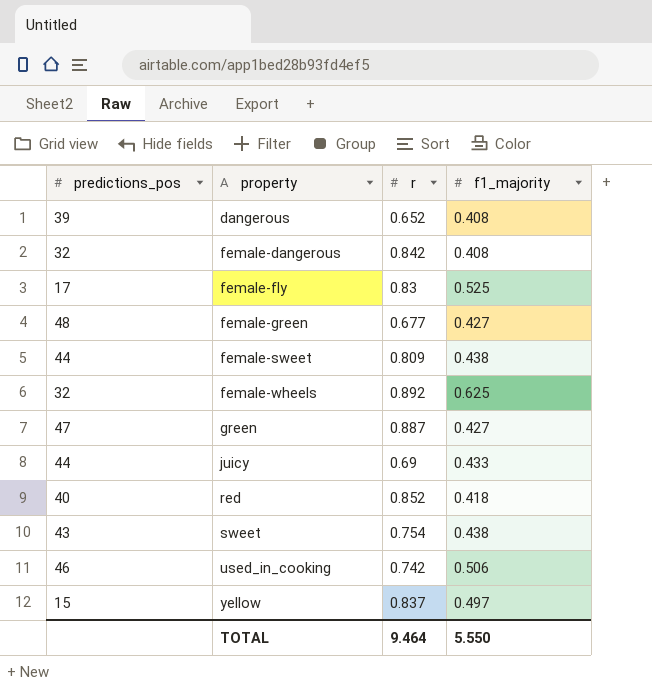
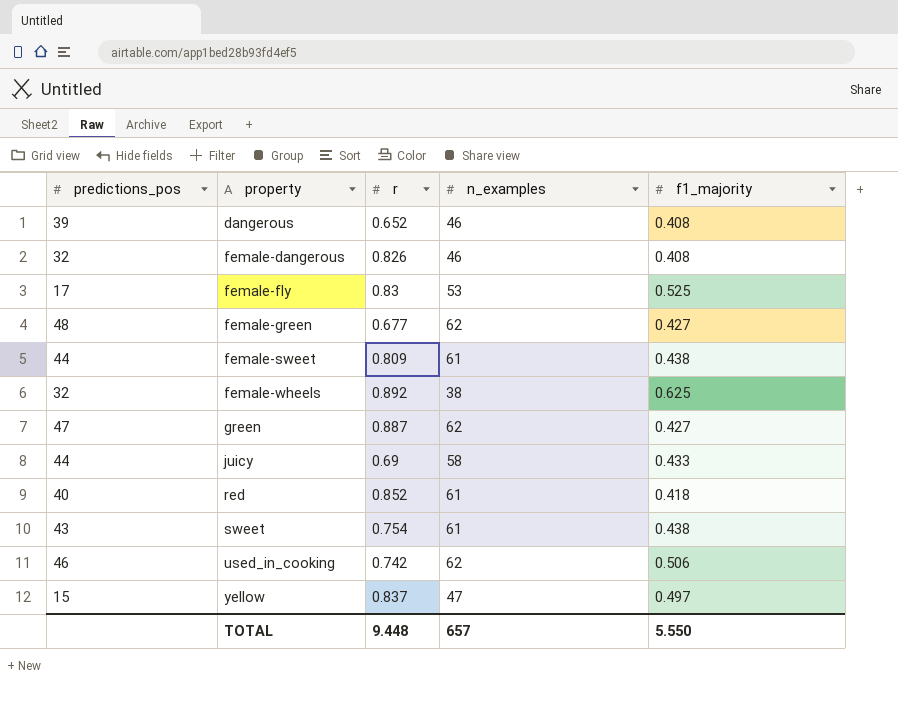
column n_examples | position: none -> 4
female-dangerous | r: 0.842 -> 0.826
TOTAL | r: 9.464 -> 9.448

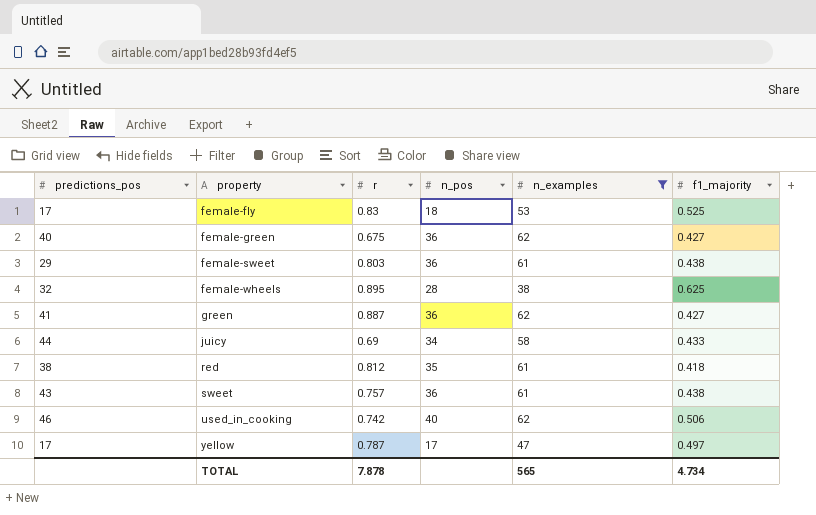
filter: none -> n_examples != 46
column n_pos | position: none -> 4
female-green | predictions_pos: 48 -> 40
female-green | r: 0.677 -> 0.675
female-sweet | predictions_pos: 44 -> 29
female-sweet | r: 0.809 -> 0.803
female-wheels | r: 0.892 -> 0.895
green | predictions_pos: 47 -> 41
red | predictions_pos: 40 -> 38
red | r: 0.852 -> 0.812
sweet | r: 0.754 -> 0.757
yellow | predictions_pos: 15 -> 17
yellow | r: 0.837 -> 0.787
TOTAL | r: 9.448 -> 7.878
TOTAL | n_examples: 657 -> 565
TOTAL | f1_majority: 5.550 -> 4.734

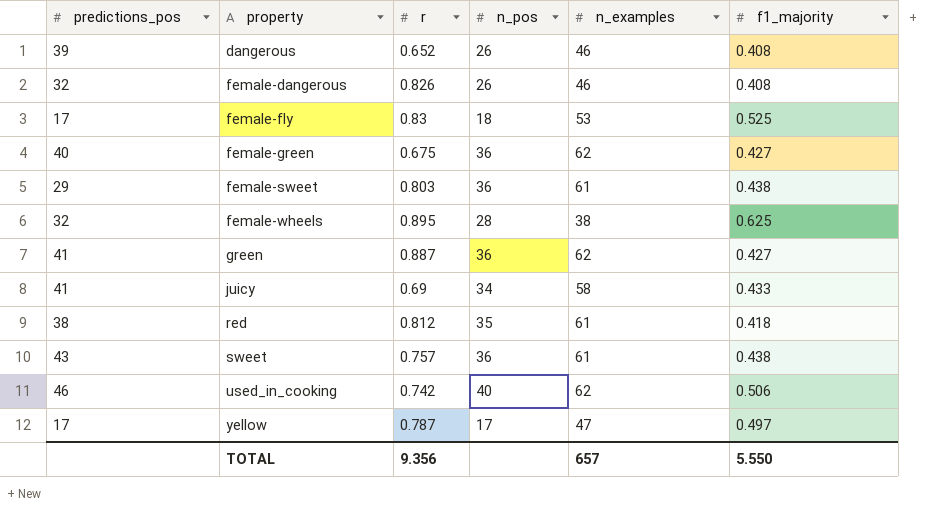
filter: n_examples != 46 -> none
juicy | predictions_pos: 44 -> 41
TOTAL | r: 7.878 -> 9.356
TOTAL | n_examples: 565 -> 657
TOTAL | f1_majority: 4.734 -> 5.550

